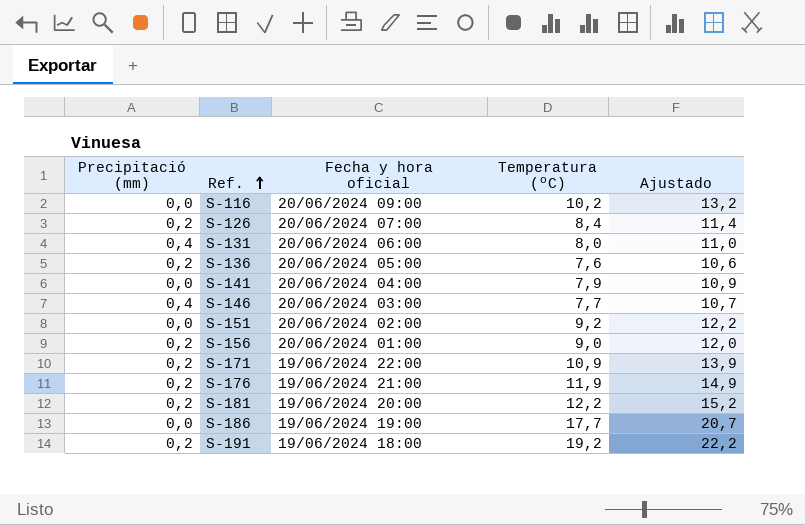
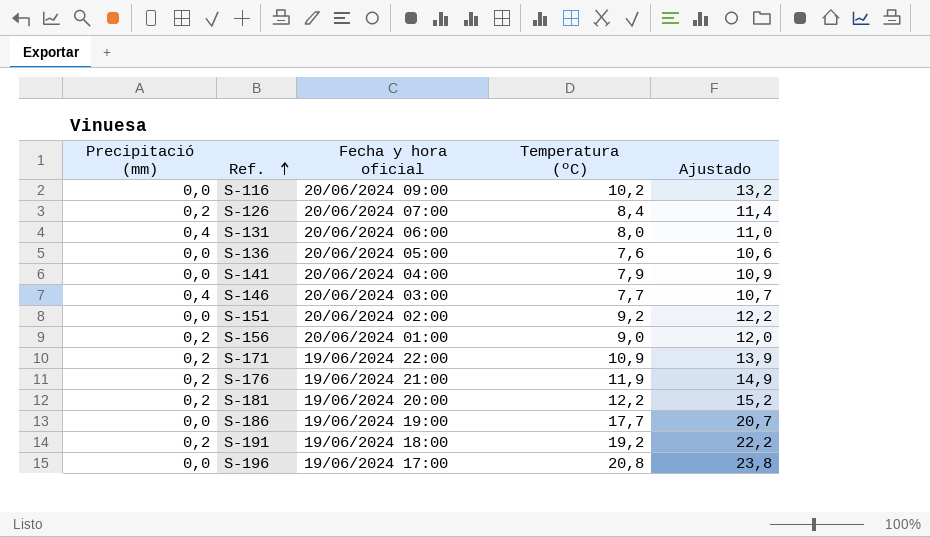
S-136 | Precipitació (mm): 0,2 -> 0,0
row S-196: none -> 0,0 | 19/06/2024 17:00 | 20,8 | 23,8

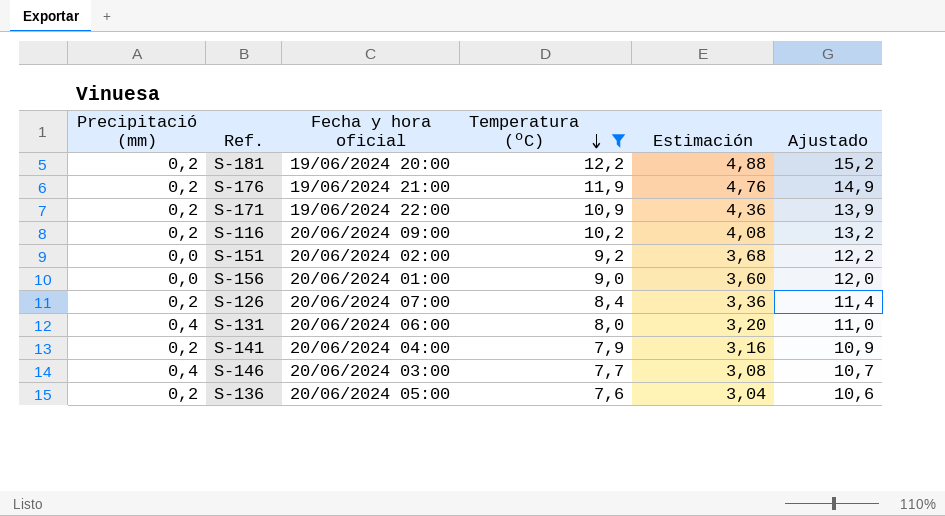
filter: none -> Temperatura (ºC) <= 12,2
row order: Ref. ascending -> Temperatura (ºC) descending
column Estimación | formula: none -> [Temperatura (ºC)] * 0,4
S-116 | Precipitació (mm): 0,0 -> 0,2
S-156 | Precipitació (mm): 0,2 -> 0,0
S-141 | Precipitació (mm): 0,0 -> 0,2
S-136 | Precipitació (mm): 0,0 -> 0,2

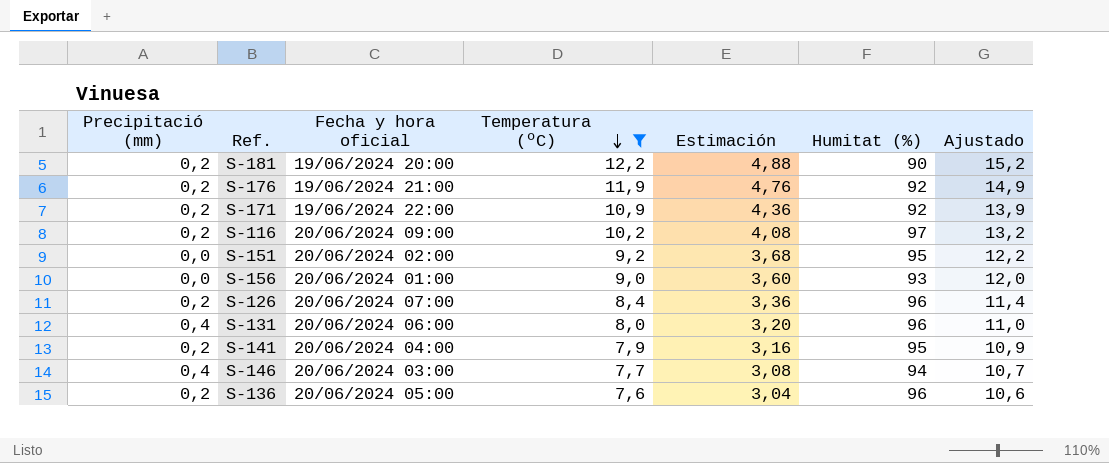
column Humitat (%) | position: none -> 6

